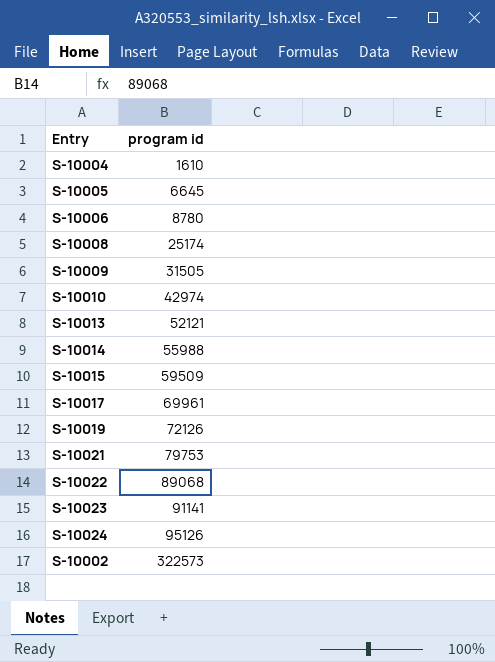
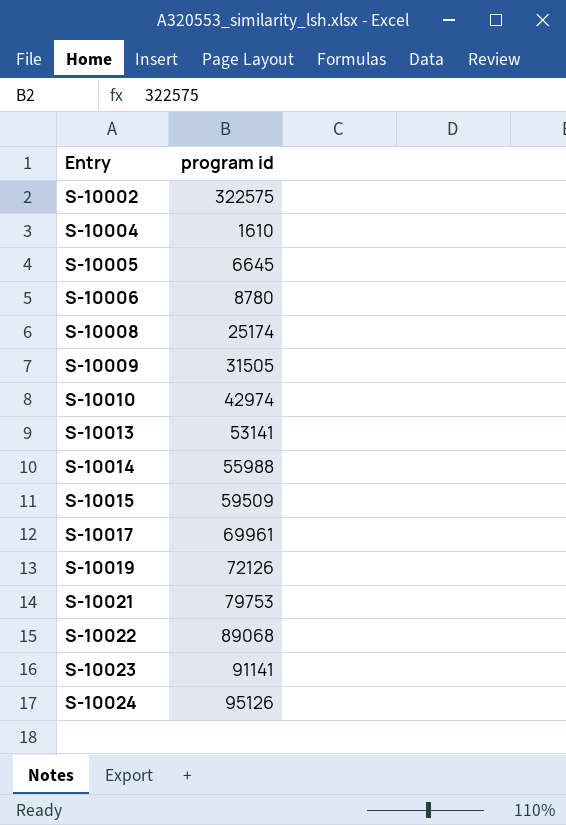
row order: program id ascending -> Entry ascending
S-10002 | program id: 322573 -> 322575
S-10013 | program id: 52121 -> 53141

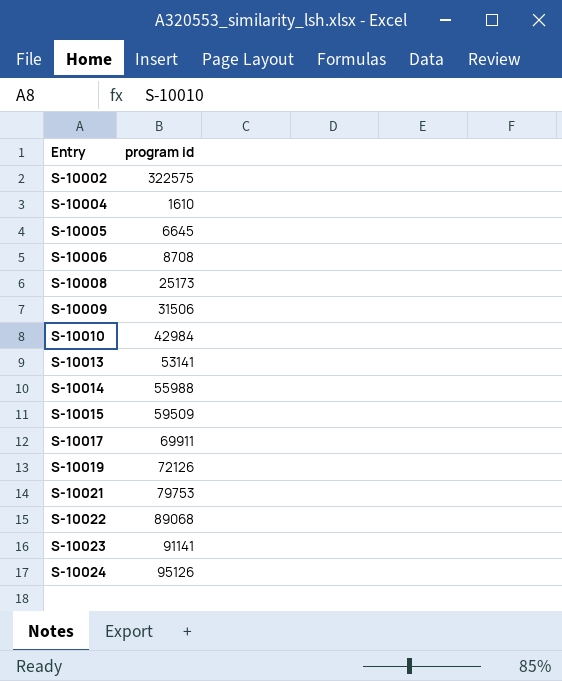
S-10006 | program id: 8780 -> 8708
S-10008 | program id: 25174 -> 25173
S-10009 | program id: 31505 -> 31506
S-10010 | program id: 42974 -> 42984
S-10017 | program id: 69961 -> 69911

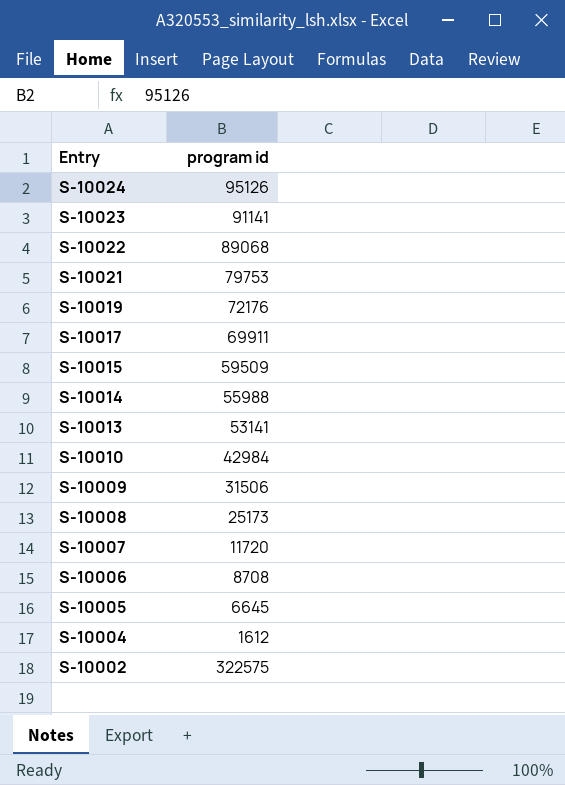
row order: Entry ascending -> Entry descending
S-10019 | program id: 72126 -> 72176
row S-10007: none -> 11720
S-10004 | program id: 1610 -> 1612

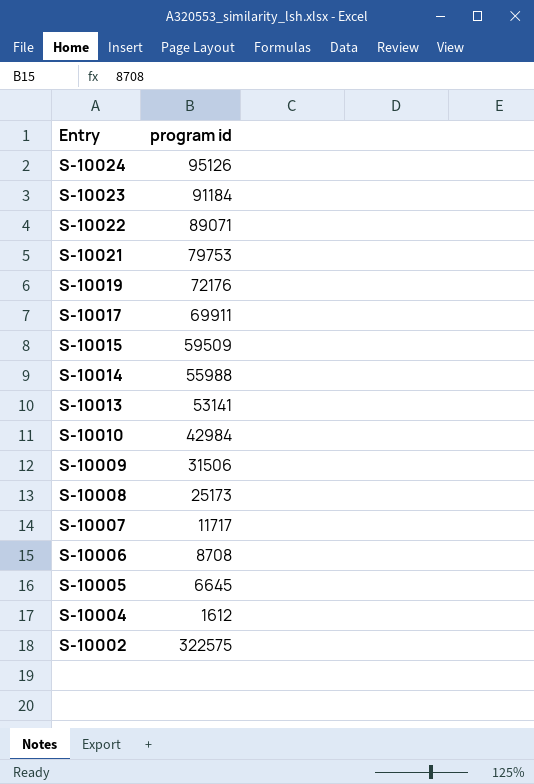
S-10023 | program id: 91141 -> 91184
S-10022 | program id: 89068 -> 89071
S-10007 | program id: 11720 -> 11717

